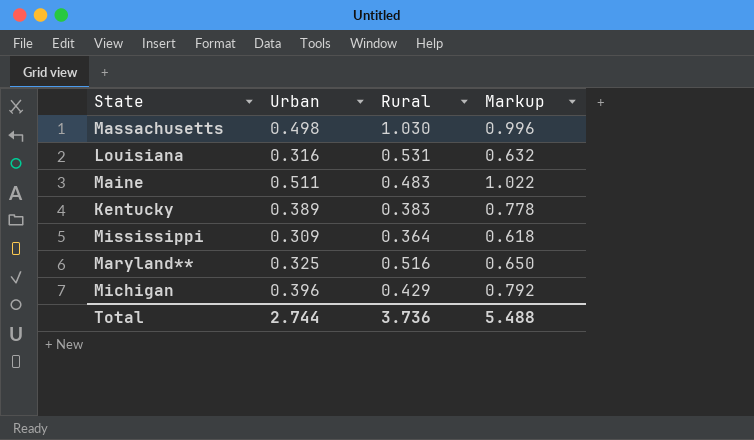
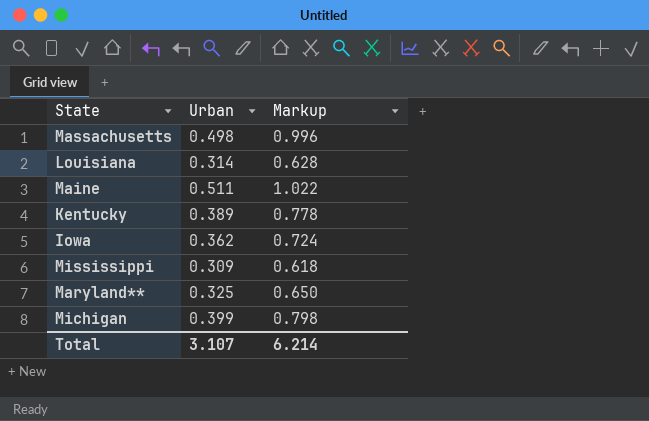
column Rural | position: 3 -> none
Louisiana | Urban: 0.316 -> 0.314
Louisiana | Markup: 0.632 -> 0.628
row Iowa: none -> 0.362 | 0.724
Michigan | Urban: 0.396 -> 0.399
Michigan | Markup: 0.792 -> 0.798
Total | Urban: 2.744 -> 3.107
Total | Markup: 5.488 -> 6.214

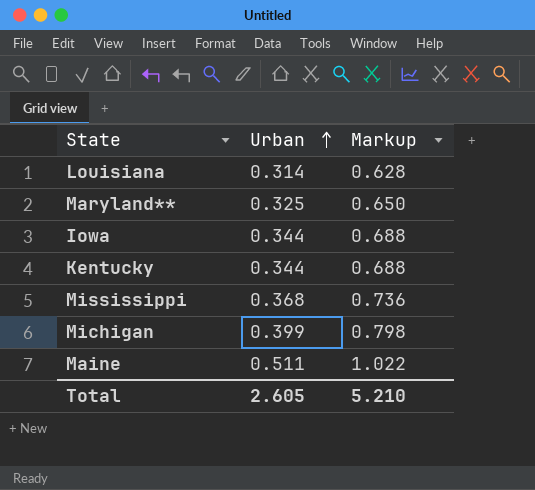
row order: none -> Urban ascending
row Massachusetts: 0.498 | 0.996 -> none
Iowa | Urban: 0.362 -> 0.344
Iowa | Markup: 0.724 -> 0.688
Kentucky | Urban: 0.389 -> 0.344
Kentucky | Markup: 0.778 -> 0.688
Mississippi | Urban: 0.309 -> 0.368
Mississippi | Markup: 0.618 -> 0.736
Total | Urban: 3.107 -> 2.605
Total | Markup: 6.214 -> 5.210

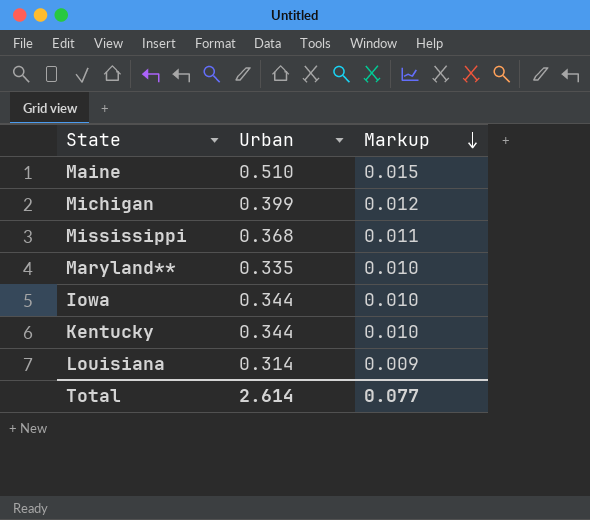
row order: Urban ascending -> Markup descending
column Markup | formula: [Urban] * 2 -> [Urban] * 0.03
Maine | Urban: 0.511 -> 0.510
Maryland** | Urban: 0.325 -> 0.335
Total | Urban: 2.605 -> 2.614
Total | Markup: 5.210 -> 0.077

